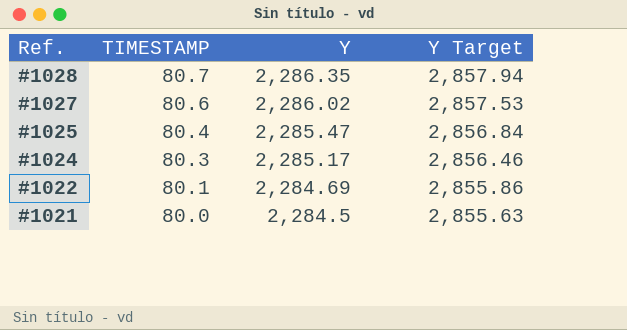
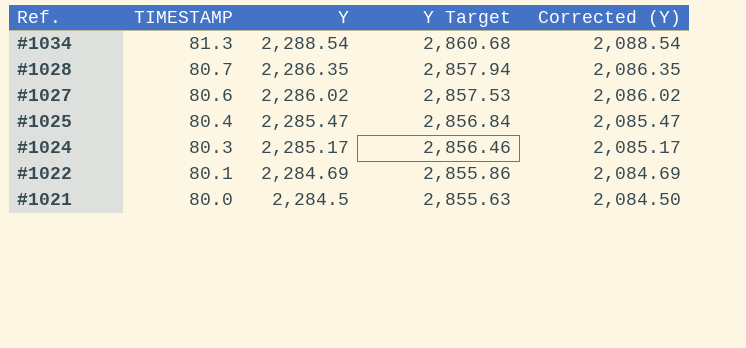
column Corrected (Y) | formula: none -> [Y] - 200
row #1034: none -> 81.3 | 2,288.54 | 2,860.68 | 2,088.54

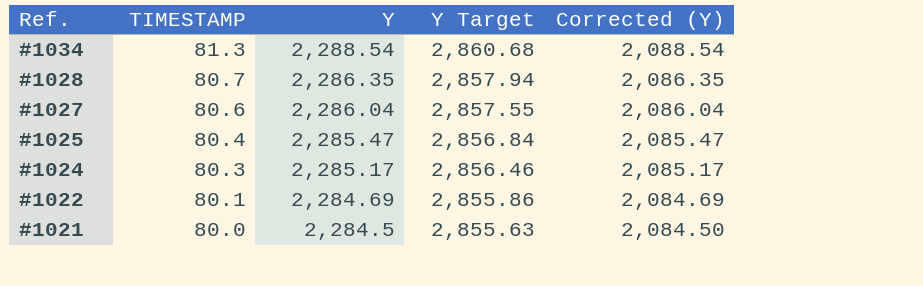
#1027 | Y: 2,286.02 -> 2,286.04
#1027 | Y Target: 2,857.53 -> 2,857.55
#1027 | Corrected (Y): 2,086.02 -> 2,086.04

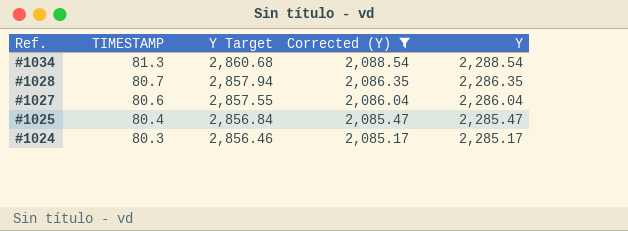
filter: none -> Corrected (Y) >= 2,085.17
column Y | position: 3 -> 5

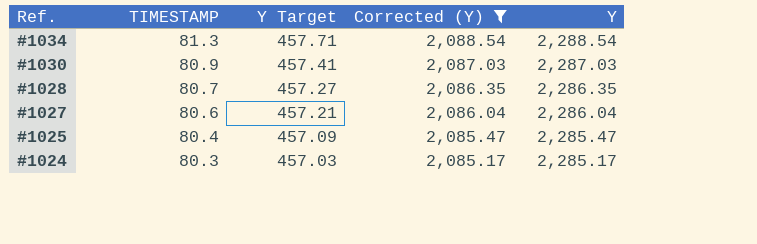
column Y Target | formula: [Y] * 1.25 -> [Y] * 0.2
row #1030: none -> 80.9 | 457.41 | 2,087.03 | 2,287.03

